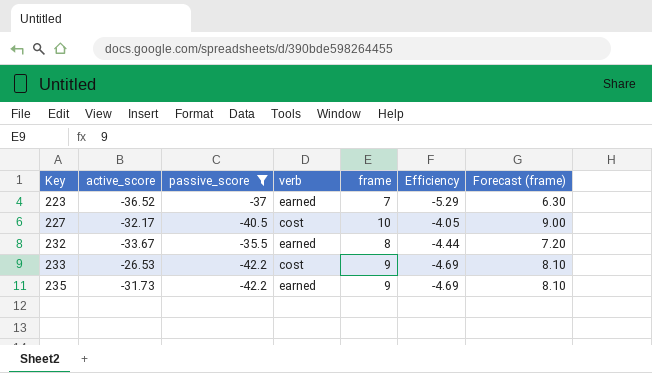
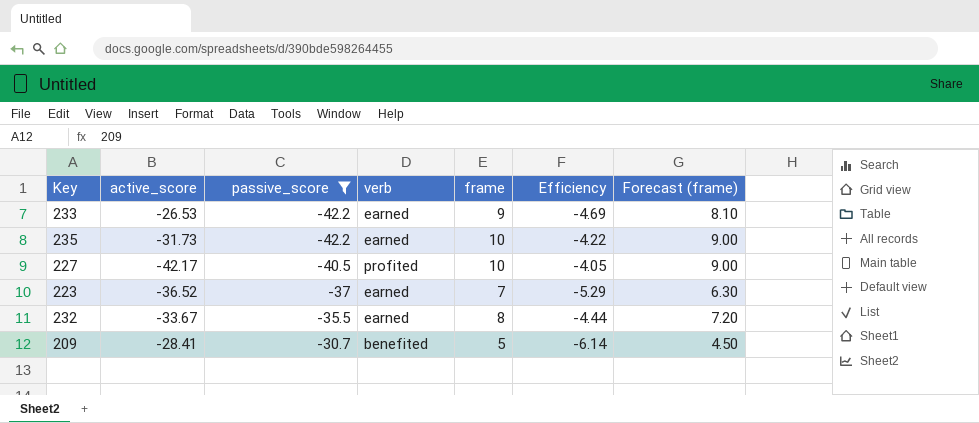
row order: Key ascending -> passive_score ascending
233 | verb: cost -> earned
235 | frame: 9 -> 10
235 | Efficiency: -4.69 -> -4.22
235 | Forecast (frame): 8.10 -> 9.00
227 | active_score: -32.17 -> -42.17
227 | verb: cost -> profited
row 209: none -> -28.41 | -30.7 | benefited | 5 | -6.14 | 4.50

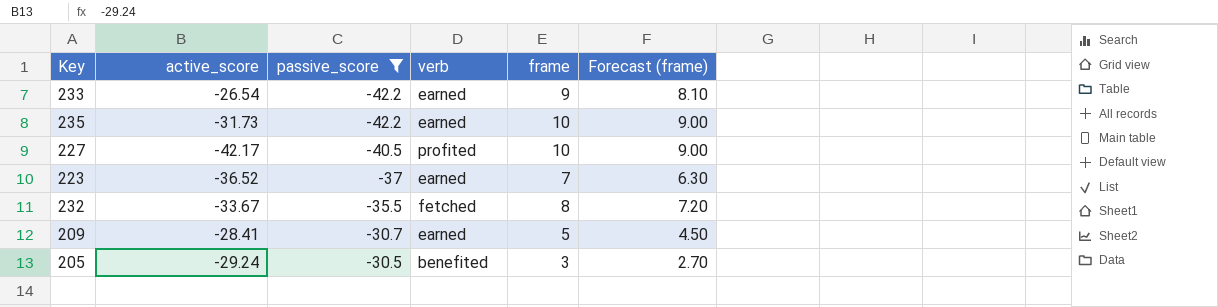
column Efficiency | formula: [passive_score] / [frame] -> none
233 | active_score: -26.53 -> -26.54
232 | verb: earned -> fetched
209 | verb: benefited -> earned
row 205: none -> -29.24 | -30.5 | benefited | 3 | 2.70

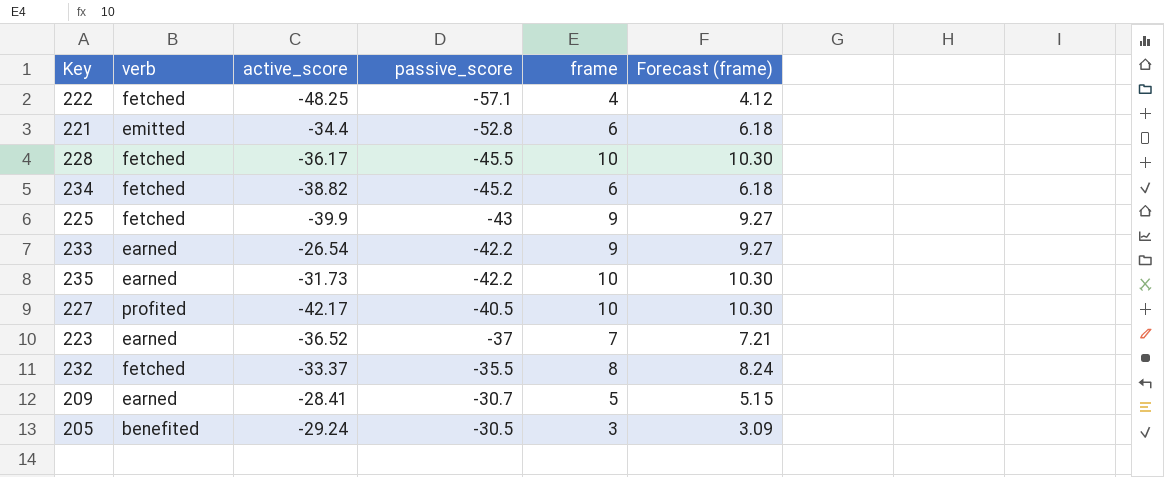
filter: passive_score >= -42.2 -> none
column verb | position: 4 -> 2
column Forecast (frame) | formula: [frame] * 0.9 -> [frame] * 1.03
232 | active_score: -33.67 -> -33.37

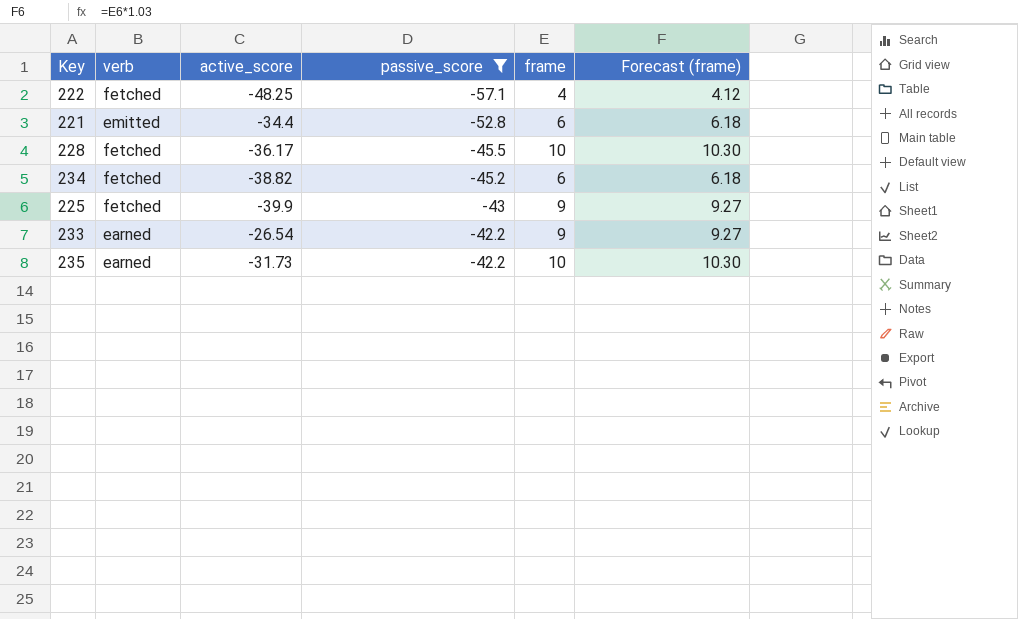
filter: none -> passive_score <= -42.2

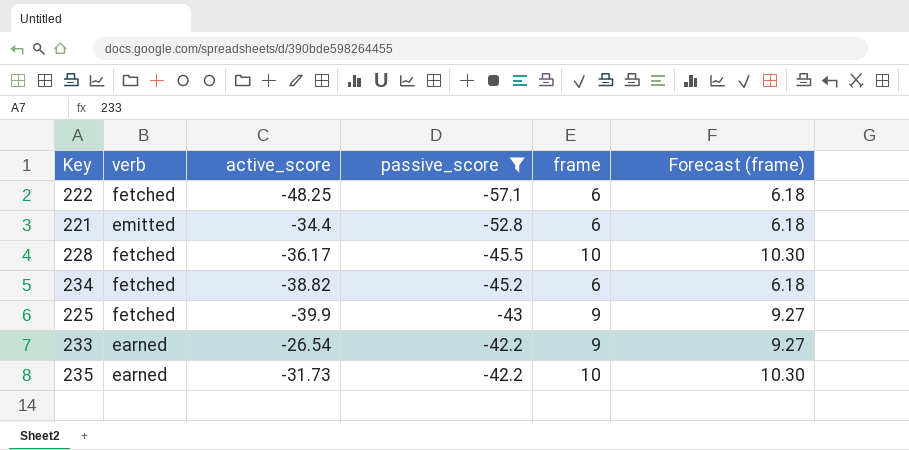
222 | frame: 4 -> 6
222 | Forecast (frame): 4.12 -> 6.18

